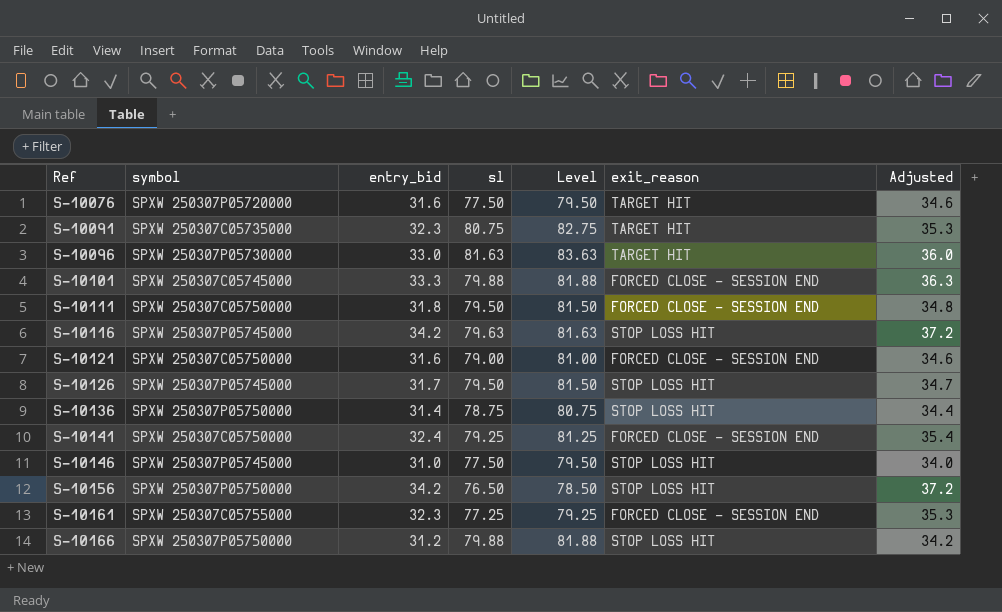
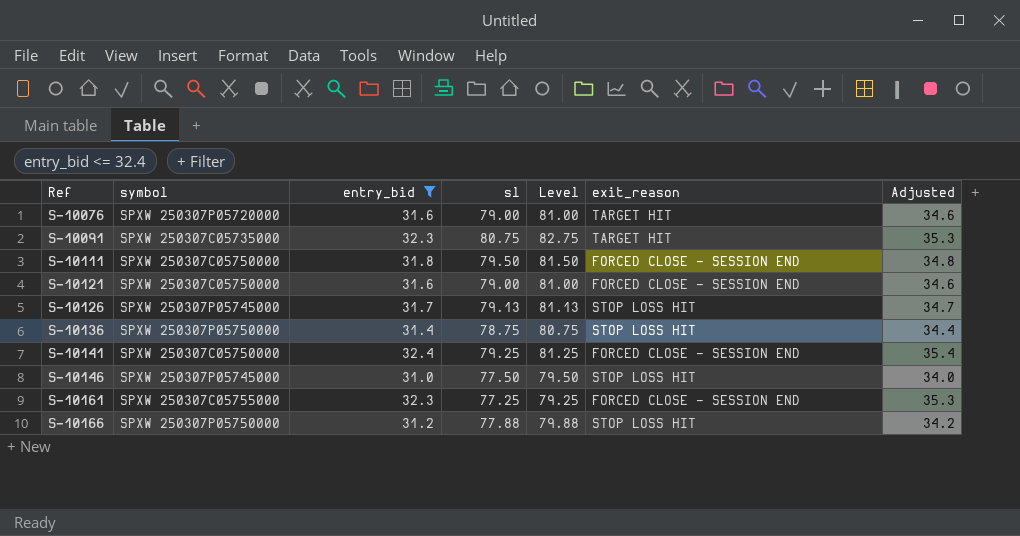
filter: none -> entry_bid <= 32.4
S-10076 | sl: 77.50 -> 79.00
S-10076 | Level: 79.50 -> 81.00
S-10126 | sl: 79.50 -> 79.13
S-10126 | Level: 81.50 -> 81.13
S-10166 | sl: 79.88 -> 77.88
S-10166 | Level: 81.88 -> 79.88

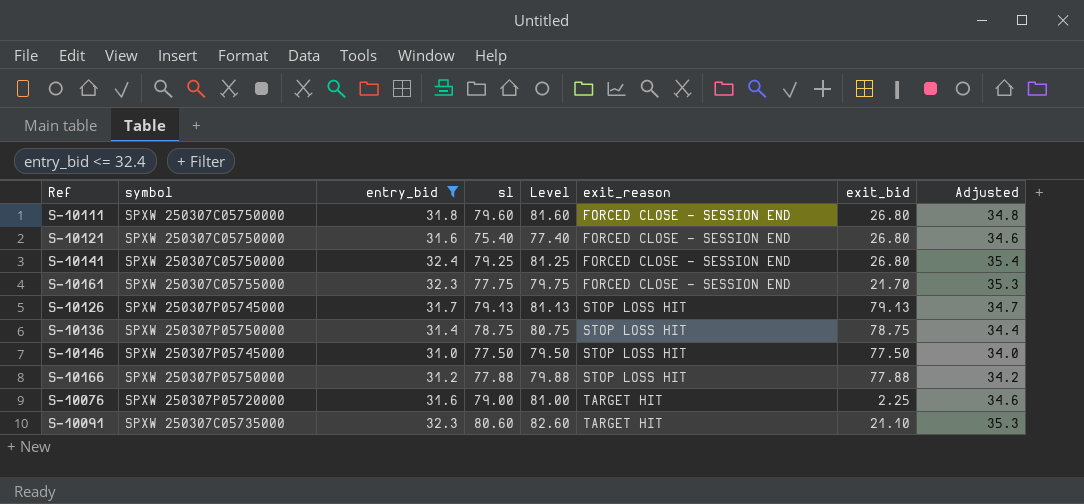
row order: Ref ascending -> exit_reason ascending
column exit_bid | position: none -> 7
S-10111 | sl: 79.50 -> 79.60
S-10111 | Level: 81.50 -> 81.60
S-10121 | sl: 79.00 -> 75.40
S-10121 | Level: 81.00 -> 77.40
S-10161 | sl: 77.25 -> 77.75
S-10161 | Level: 79.25 -> 79.75
S-10091 | sl: 80.75 -> 80.60
S-10091 | Level: 82.75 -> 82.60

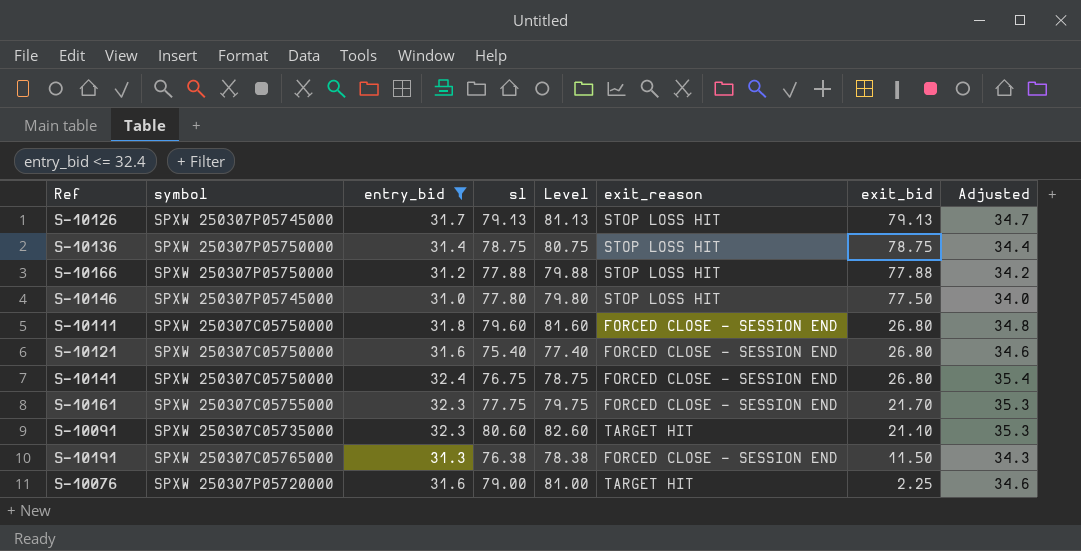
row order: exit_reason ascending -> exit_bid descending
S-10146 | sl: 77.50 -> 77.80
S-10146 | Level: 79.50 -> 79.80
S-10141 | sl: 79.25 -> 76.75
S-10141 | Level: 81.25 -> 78.75
row S-10191: none -> SPXW 250307C05765000 | 31.3 | 76.38 | 78.38 | FORCED CLOSE - SESSION END | 11.50 | 34.3

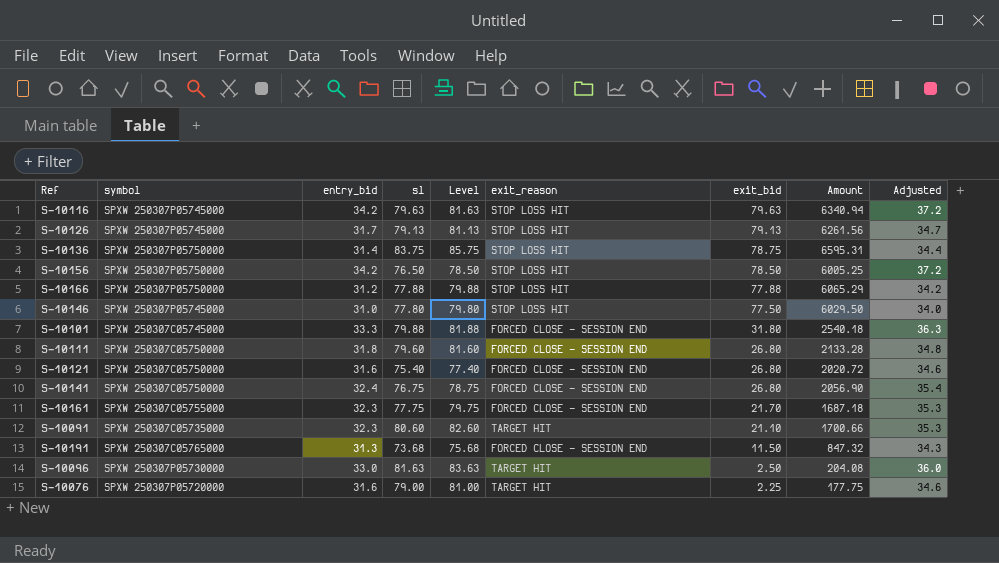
filter: entry_bid <= 32.4 -> none
column Amount | formula: none -> [sl] * [exit_bid]
S-10136 | sl: 78.75 -> 83.75
S-10136 | Level: 80.75 -> 85.75
S-10191 | sl: 76.38 -> 73.68
S-10191 | Level: 78.38 -> 75.68

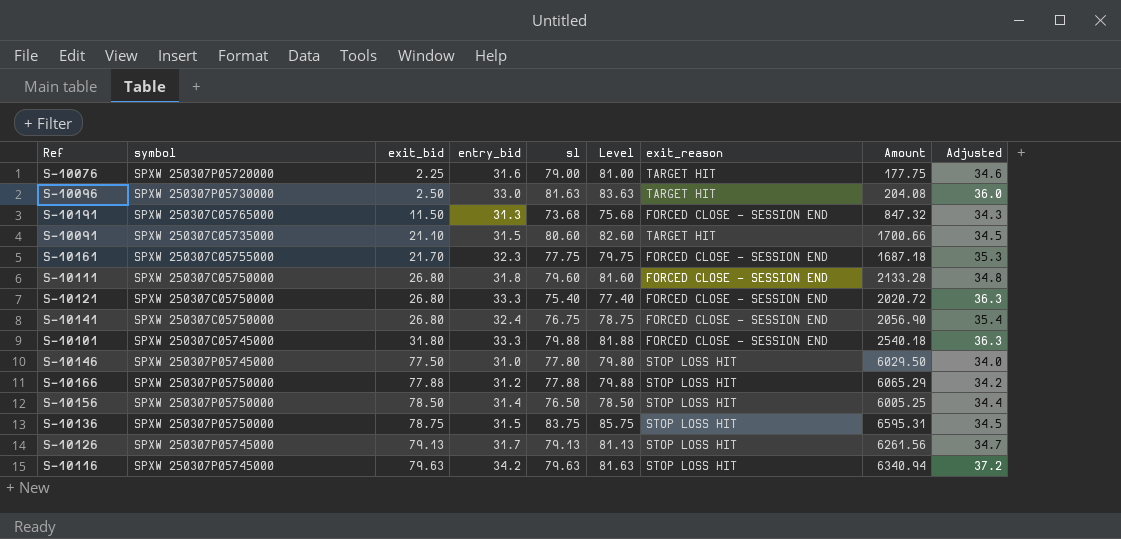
row order: exit_bid descending -> exit_bid ascending
column exit_bid | position: 7 -> 3
S-10091 | entry_bid: 32.3 -> 31.5
S-10091 | Adjusted: 35.3 -> 34.5
S-10121 | entry_bid: 31.6 -> 33.3
S-10121 | Adjusted: 34.6 -> 36.3
S-10156 | entry_bid: 34.2 -> 31.4
S-10156 | Adjusted: 37.2 -> 34.4
S-10136 | entry_bid: 31.4 -> 31.5
S-10136 | Adjusted: 34.4 -> 34.5

